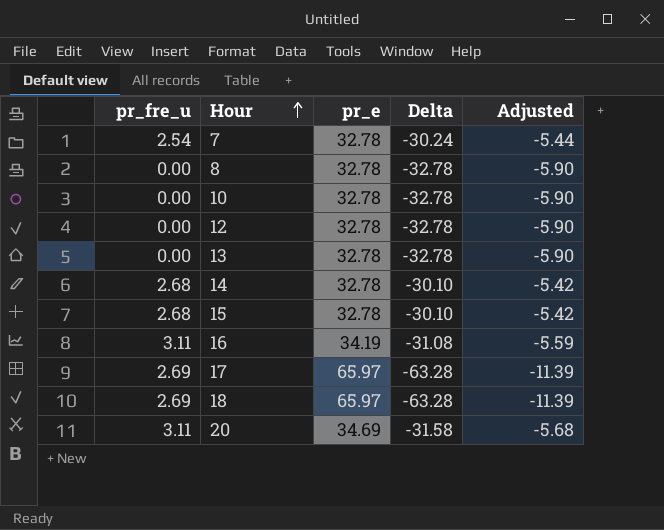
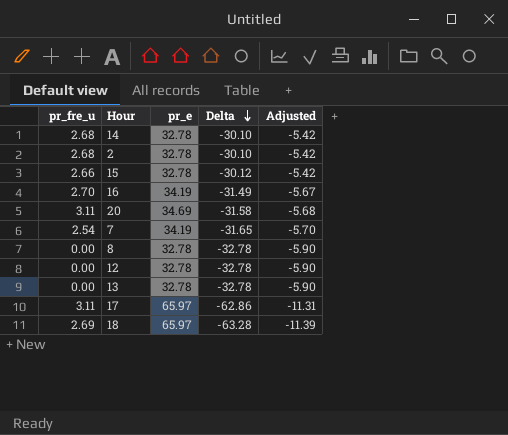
row order: Hour ascending -> Delta descending
row 10: 0.00 | 32.78 | -32.78 | -5.90 -> none
row 2: none -> 2.68 | 32.78 | -30.10 | -5.42
15 | pr_fre_u: 2.68 -> 2.66
15 | Delta: -30.10 -> -30.12
16 | pr_fre_u: 3.11 -> 2.70
16 | Delta: -31.08 -> -31.49
16 | Adjusted: -5.59 -> -5.67
7 | pr_e: 32.78 -> 34.19
7 | Delta: -30.24 -> -31.65
7 | Adjusted: -5.44 -> -5.70
17 | pr_fre_u: 2.69 -> 3.11
17 | Delta: -63.28 -> -62.86
17 | Adjusted: -11.39 -> -11.31

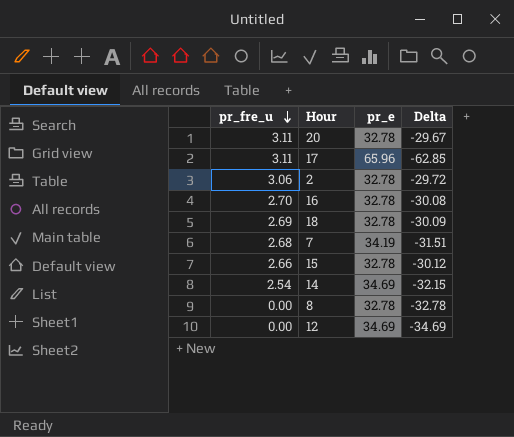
row order: Delta descending -> pr_fre_u descending
column Adjusted | formula: [Delta] * 0.18 -> none
row 13: 0.00 | 32.78 | -32.78 | -5.90 -> none
20 | pr_e: 34.69 -> 32.78
20 | Delta: -31.58 -> -29.67
17 | pr_e: 65.97 -> 65.96
17 | Delta: -62.86 -> -62.85
2 | pr_fre_u: 2.68 -> 3.06
2 | Delta: -30.10 -> -29.72
16 | pr_e: 34.19 -> 32.78
16 | Delta: -31.49 -> -30.08
18 | pr_e: 65.97 -> 32.78
18 | Delta: -63.28 -> -30.09
7 | pr_fre_u: 2.54 -> 2.68
7 | Delta: -31.65 -> -31.51
14 | pr_fre_u: 2.68 -> 2.54
14 | pr_e: 32.78 -> 34.69
14 | Delta: -30.10 -> -32.15
12 | pr_e: 32.78 -> 34.69
12 | Delta: -32.78 -> -34.69

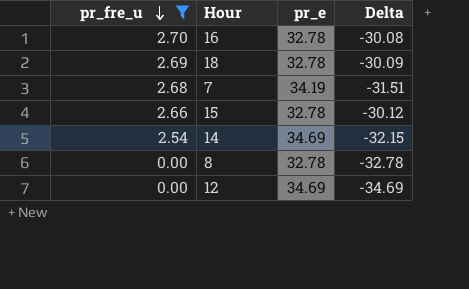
filter: none -> pr_fre_u <= 2.70

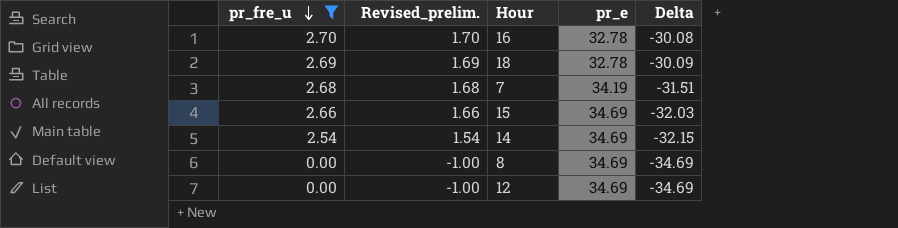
column Revised_prelim. | formula: none -> [pr_fre_u] - 1
15 | pr_e: 32.78 -> 34.69
15 | Delta: -30.12 -> -32.03
8 | pr_e: 32.78 -> 34.69
8 | Delta: -32.78 -> -34.69

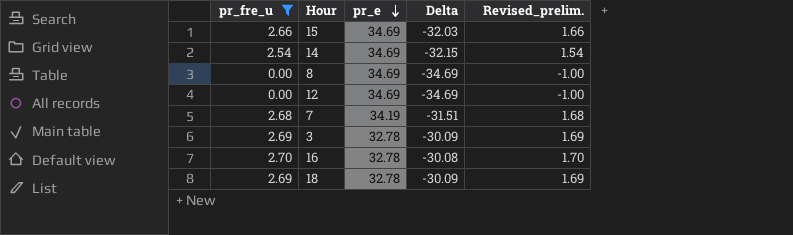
row order: pr_fre_u descending -> pr_e descending
column Revised_prelim. | position: 2 -> 5
row 3: none -> 2.69 | 32.78 | -30.09 | 1.69

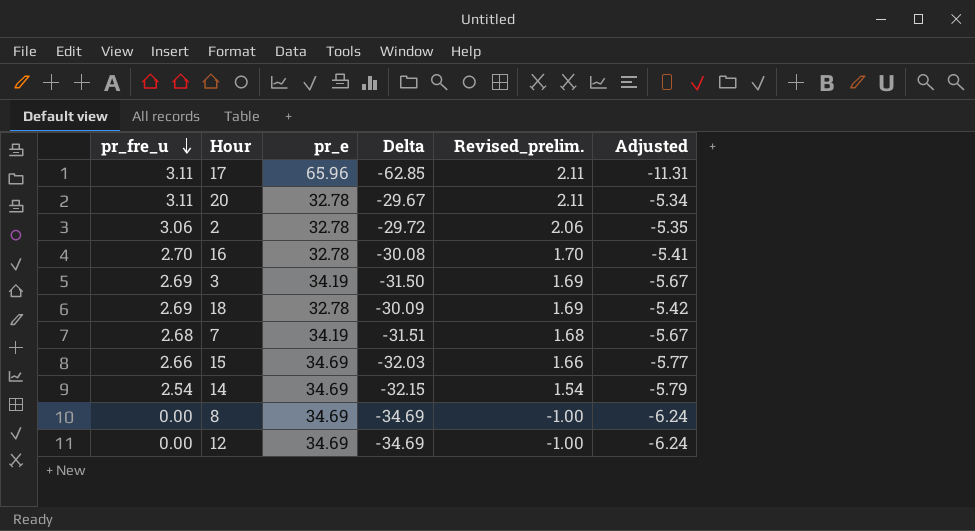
filter: pr_fre_u <= 2.70 -> none
row order: pr_e descending -> pr_fre_u descending
column Adjusted | formula: none -> [Delta] * 0.18
3 | pr_e: 32.78 -> 34.19
3 | Delta: -30.09 -> -31.50

